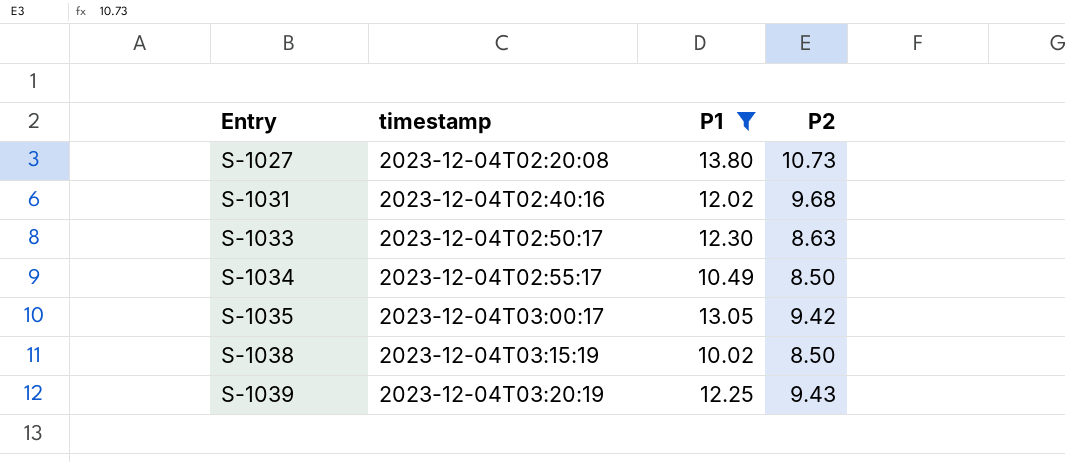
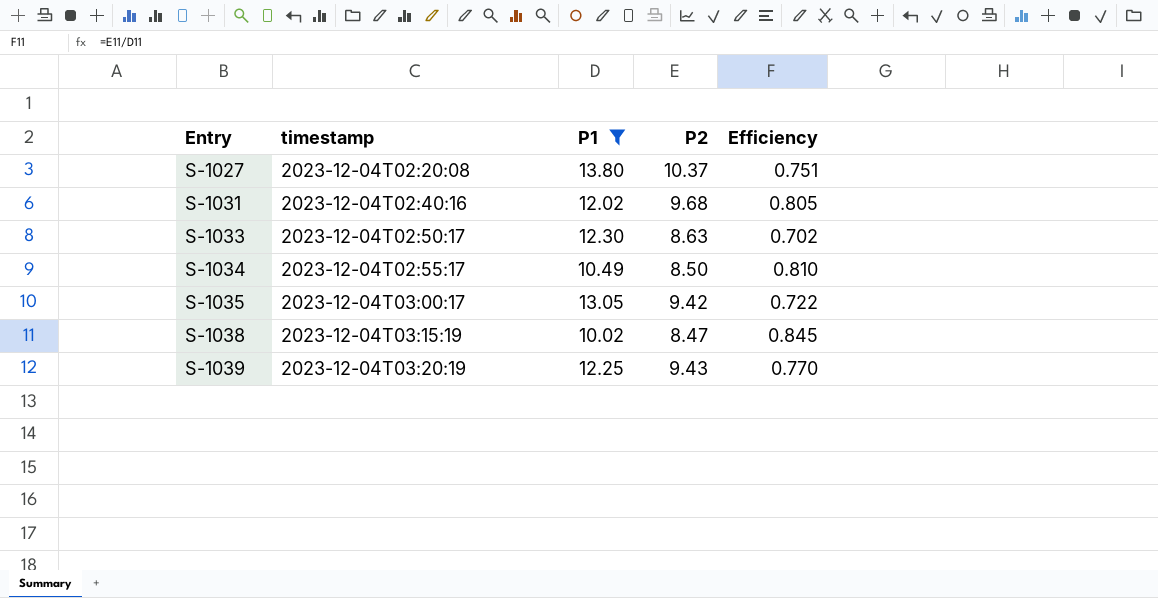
column Efficiency | formula: none -> [P2] / [P1]
S-1027 | P2: 10.73 -> 10.37
S-1038 | P2: 8.50 -> 8.47

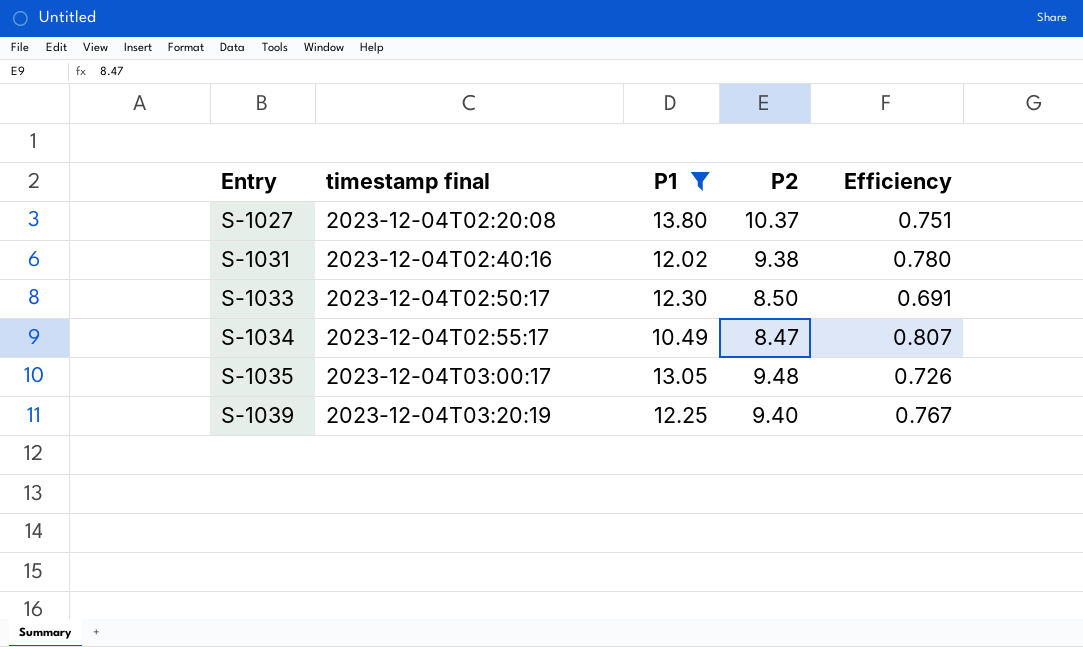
column name: timestamp -> timestamp final
row S-1038: 2023-12-04T03:15:19 | 10.02 | 8.47 | 0.845 -> none
S-1031 | P2: 9.68 -> 9.38
S-1031 | Efficiency: 0.805 -> 0.780
S-1033 | P2: 8.63 -> 8.50
S-1033 | Efficiency: 0.702 -> 0.691
S-1034 | P2: 8.50 -> 8.47
S-1034 | Efficiency: 0.810 -> 0.807
S-1035 | P2: 9.42 -> 9.48
S-1035 | Efficiency: 0.722 -> 0.726
S-1039 | P2: 9.43 -> 9.40
S-1039 | Efficiency: 0.770 -> 0.767

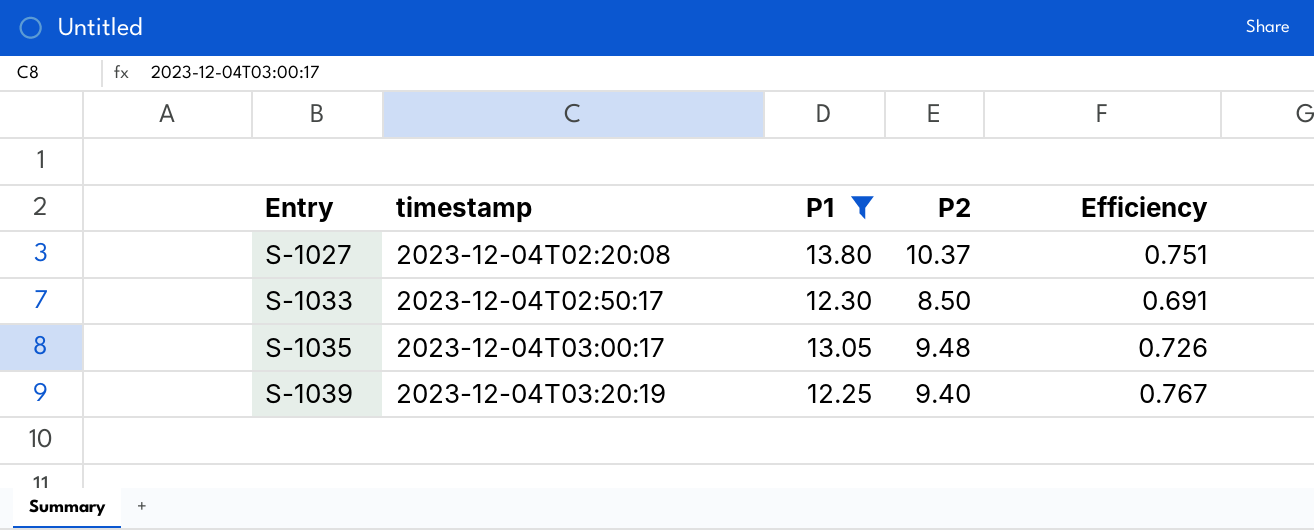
column name: timestamp final -> timestamp
row S-1031: 2023-12-04T02:40:16 | 12.02 | 9.38 | 0.780 -> none
row S-1034: 2023-12-04T02:55:17 | 10.49 | 8.47 | 0.807 -> none

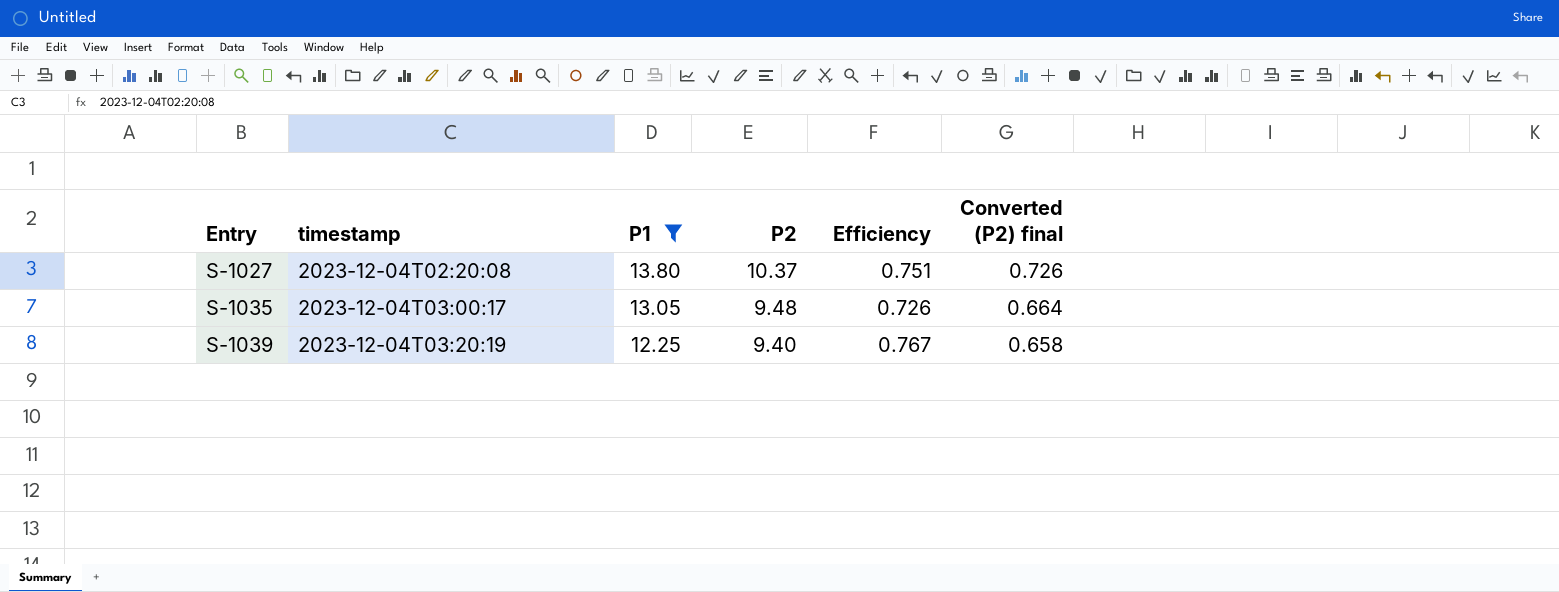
column Converted (P2) final | formula: none -> [P2] * 0.07
row S-1033: 2023-12-04T02:50:17 | 12.30 | 8.50 | 0.691 -> none

